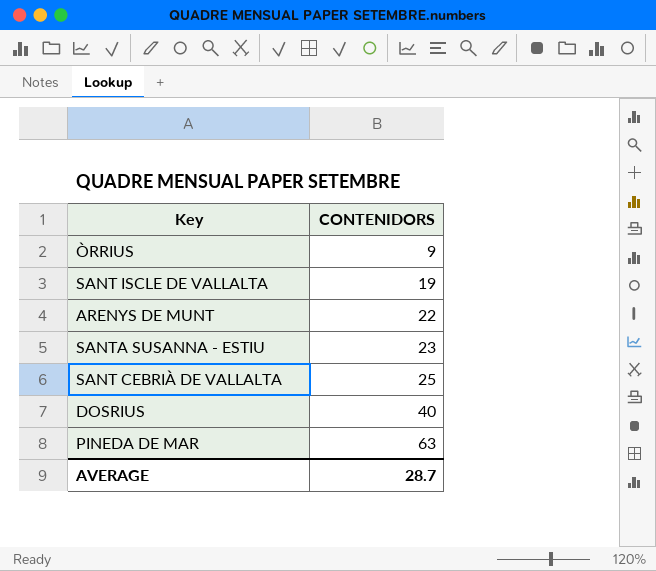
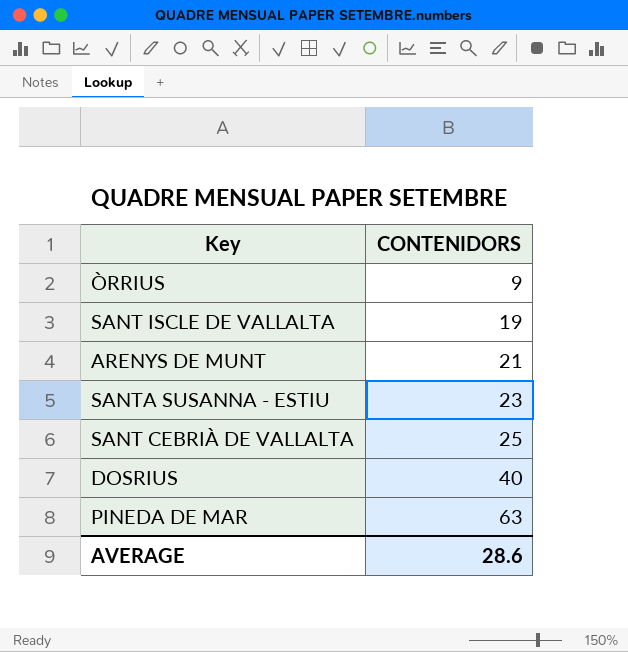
ARENYS DE MUNT | CONTENIDORS: 22 -> 21
AVERAGE | CONTENIDORS: 28.7 -> 28.6

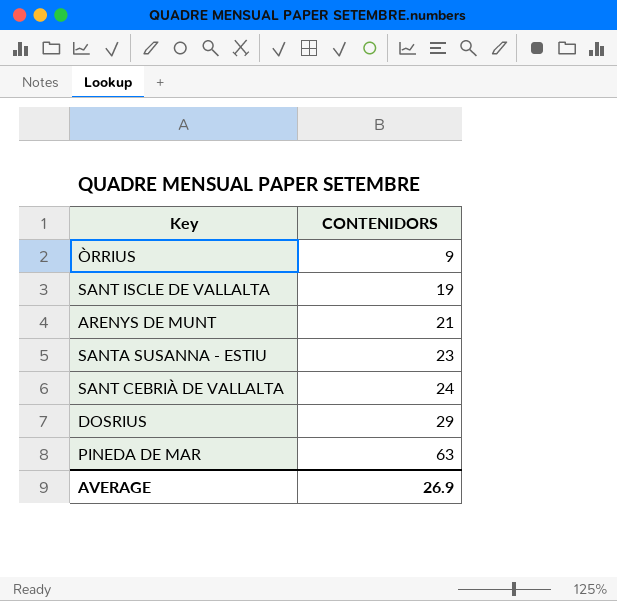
SANT CEBRIÀ DE VALLALTA | CONTENIDORS: 25 -> 24
DOSRIUS | CONTENIDORS: 40 -> 29
AVERAGE | CONTENIDORS: 28.6 -> 26.9

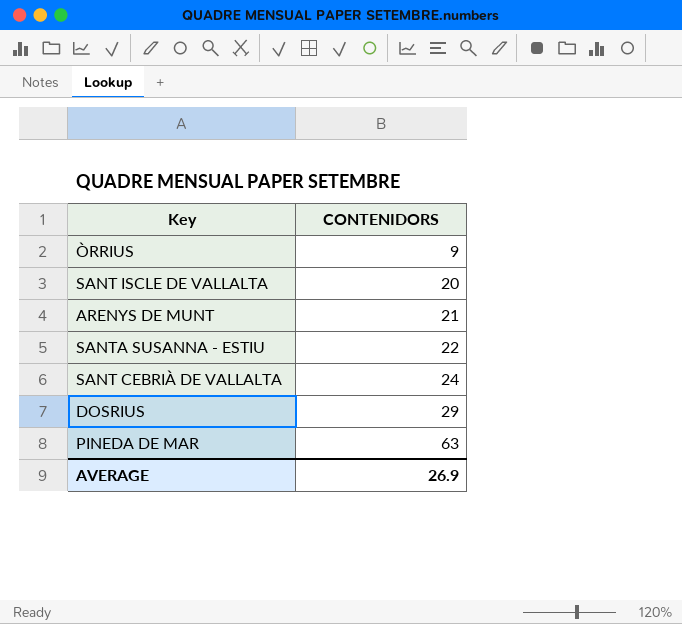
SANT ISCLE DE VALLALTA | CONTENIDORS: 19 -> 20
SANTA SUSANNA - ESTIU | CONTENIDORS: 23 -> 22

